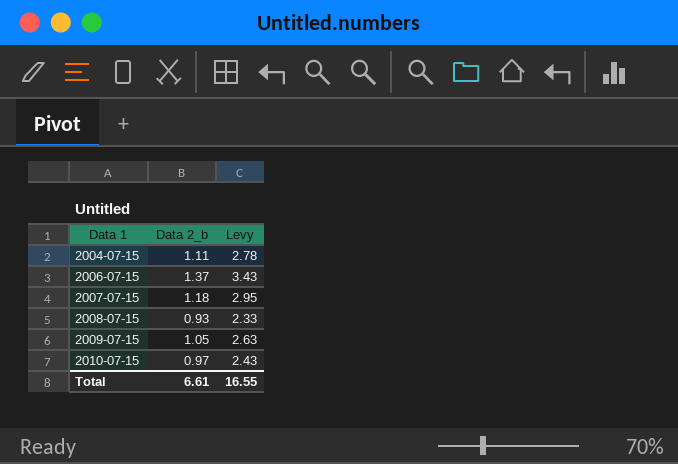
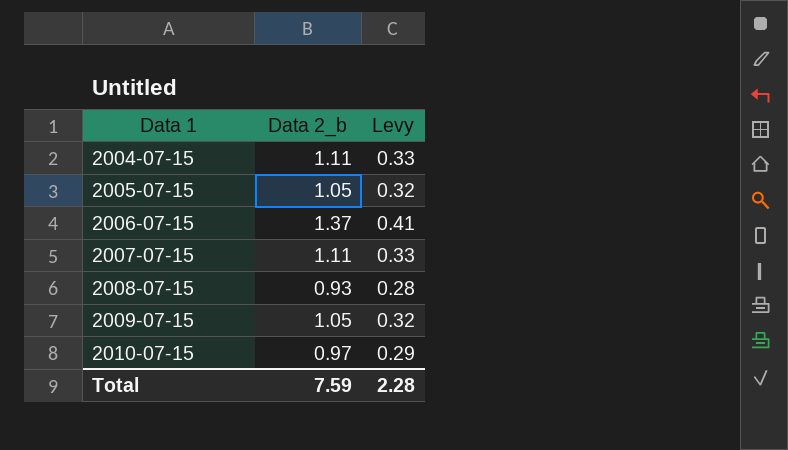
column Levy | formula: [Data 2_b] * 2.5 -> [Data 2_b] * 0.3
row 2005-07-15: none -> 1.05 | 0.32
2007-07-15 | Data 2_b: 1.18 -> 1.11
Total | Data 2_b: 6.61 -> 7.59
Total | Levy: 16.55 -> 2.28

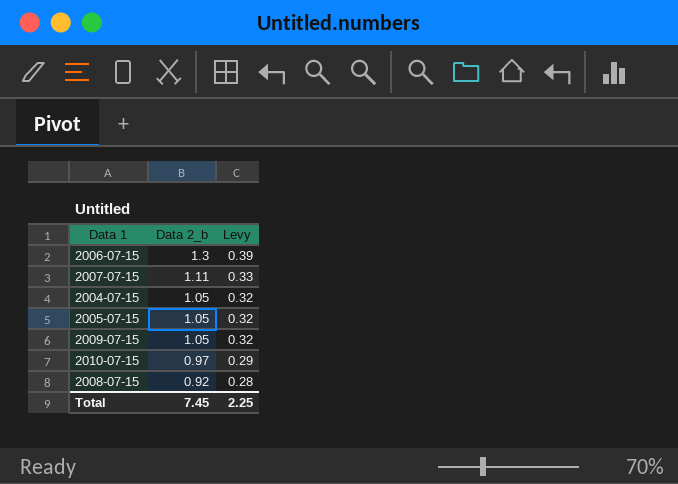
row order: Data 1 ascending -> Data 2_b descending
2006-07-15 | Data 2_b: 1.37 -> 1.3
2006-07-15 | Levy: 0.41 -> 0.39
2004-07-15 | Data 2_b: 1.11 -> 1.05
2004-07-15 | Levy: 0.33 -> 0.32
2008-07-15 | Data 2_b: 0.93 -> 0.92
Total | Data 2_b: 7.59 -> 7.45
Total | Levy: 2.28 -> 2.25

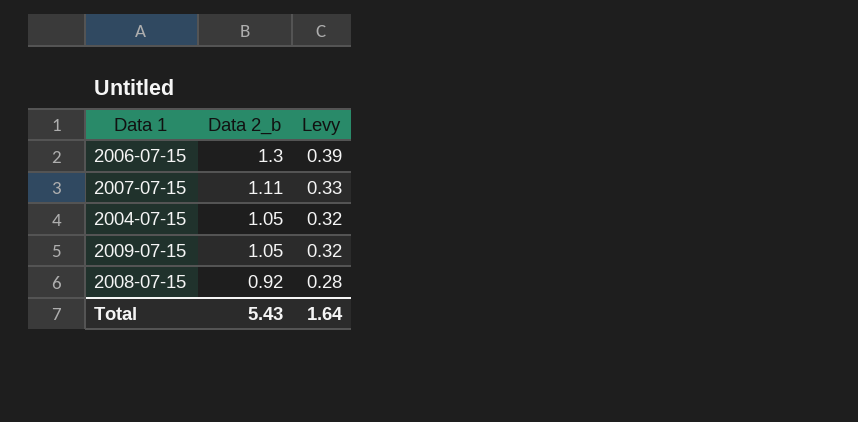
row 2005-07-15: 1.05 | 0.32 -> none
row 2010-07-15: 0.97 | 0.29 -> none
Total | Data 2_b: 7.45 -> 5.43
Total | Levy: 2.25 -> 1.64

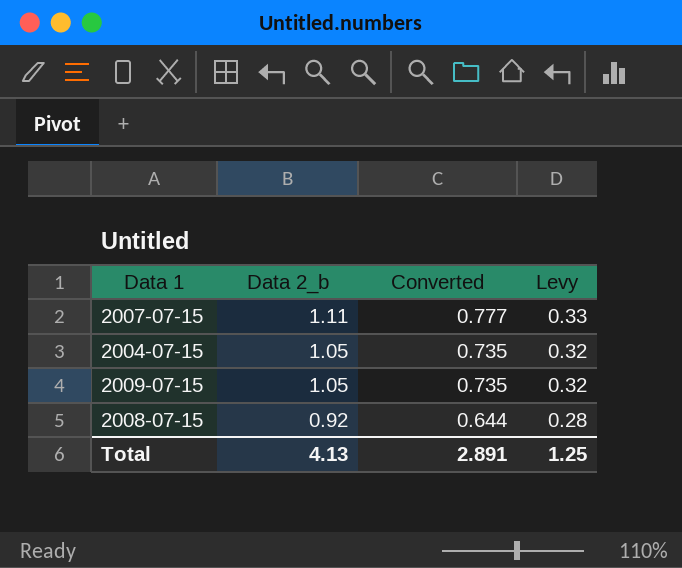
column Converted | formula: none -> [Data 2_b] * 0.7
row 2006-07-15: 1.3 | 0.39 -> none
Total | Data 2_b: 5.43 -> 4.13
Total | Levy: 1.64 -> 1.25

